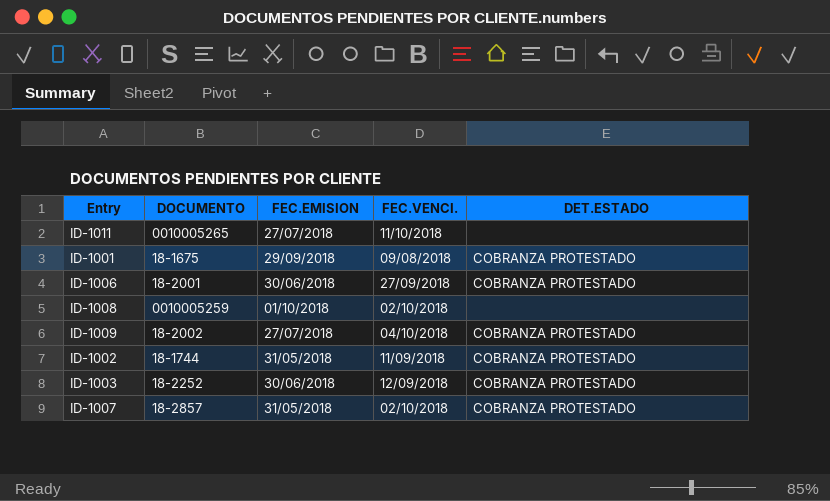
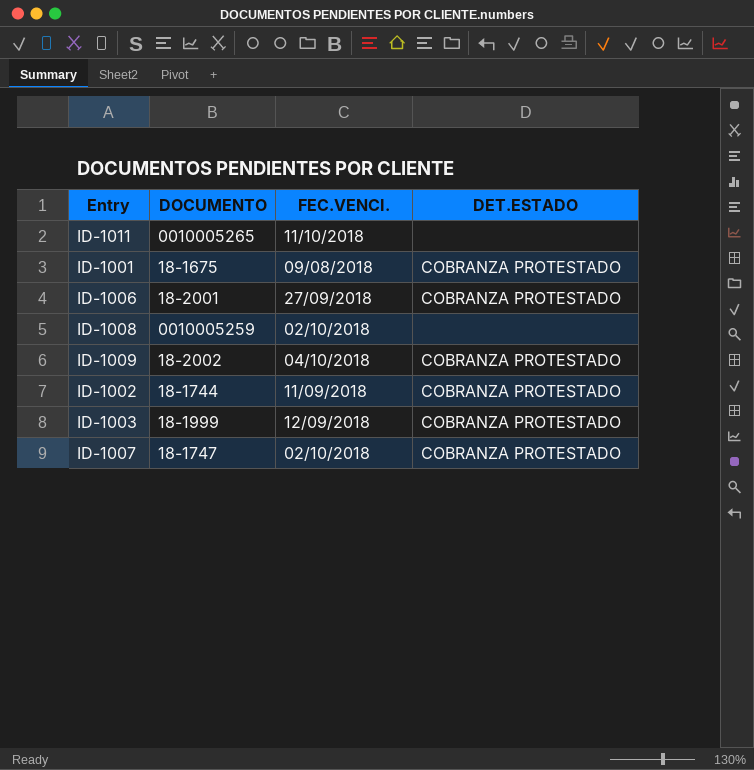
column FEC.EMISION | position: 3 -> none
ID-1003 | DOCUMENTO: 18-2252 -> 18-1999
ID-1007 | DOCUMENTO: 18-2857 -> 18-1747

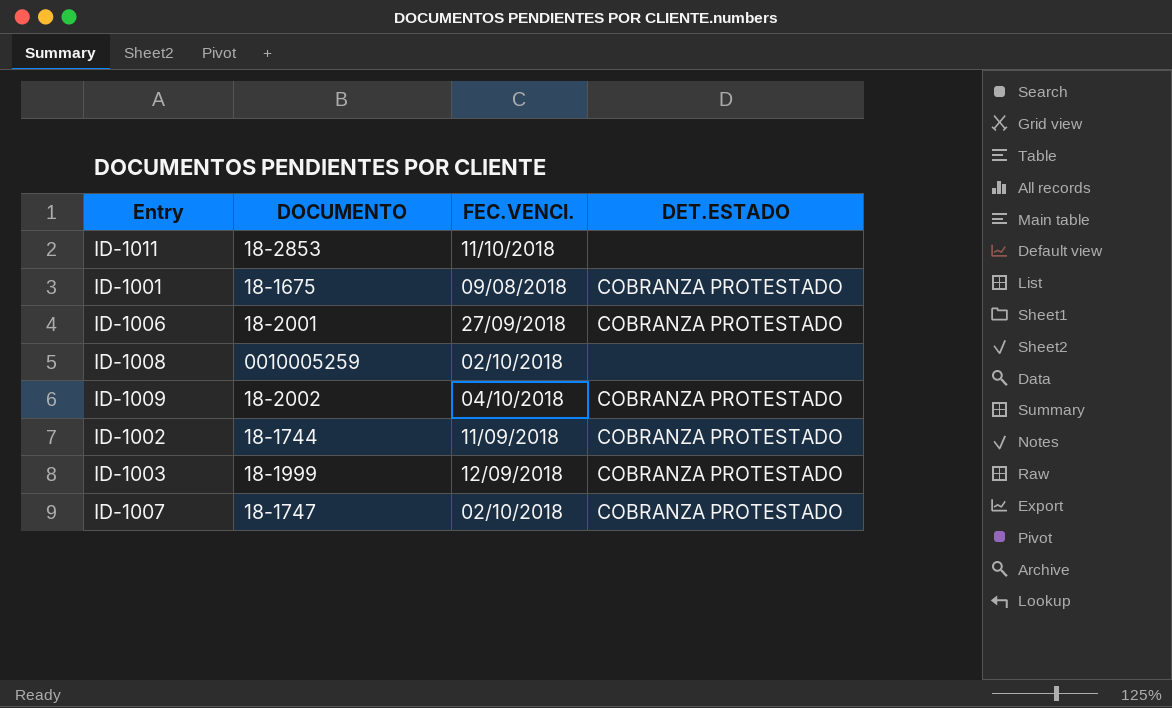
ID-1011 | DOCUMENTO: 0010005265 -> 18-2853

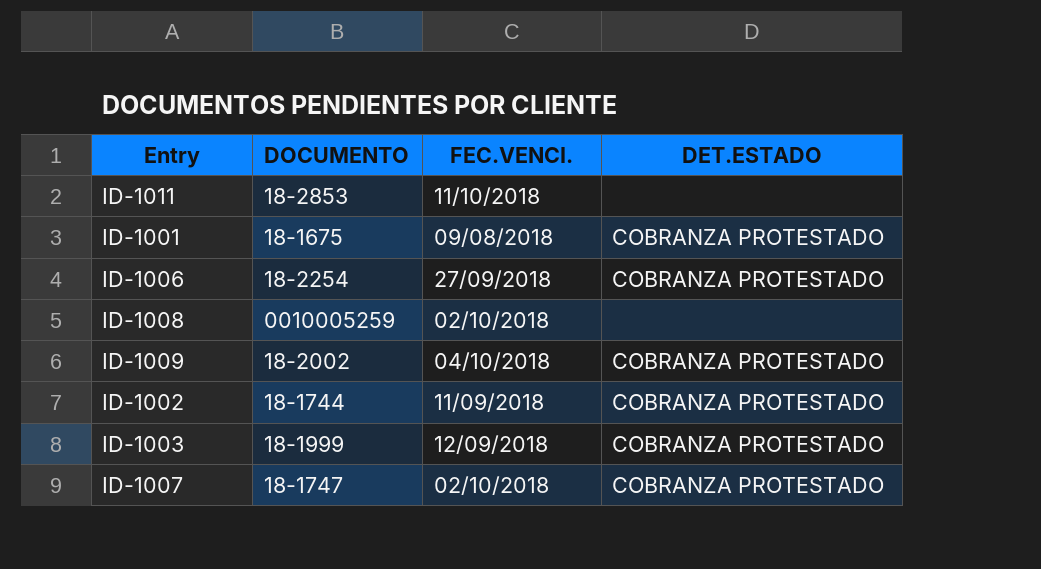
ID-1006 | DOCUMENTO: 18-2001 -> 18-2254

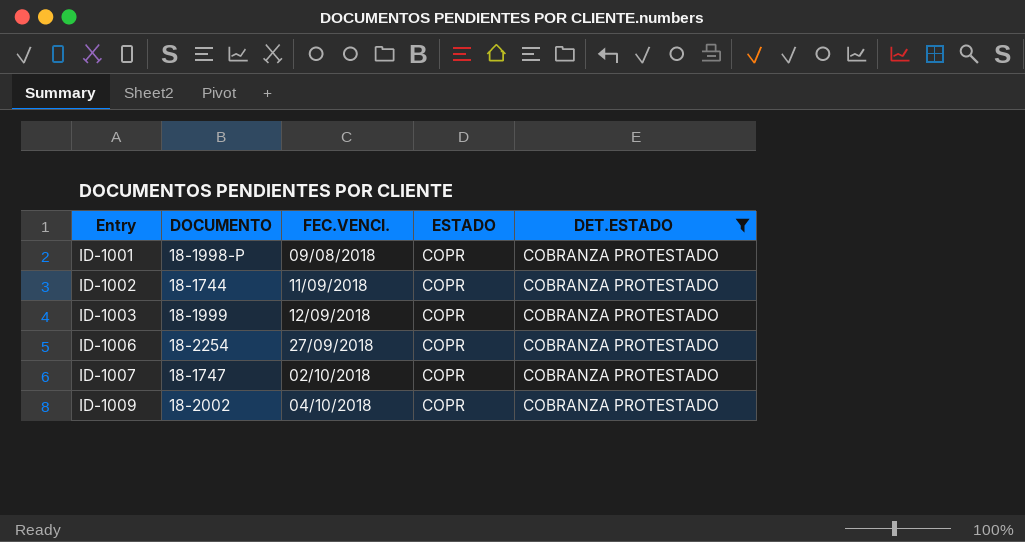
filter: none -> DET.ESTADO = COBRANZA PROTESTADO
row order: none -> Entry ascending
column ESTADO | position: none -> 4
ID-1001 | DOCUMENTO: 18-1675 -> 18-1998-P

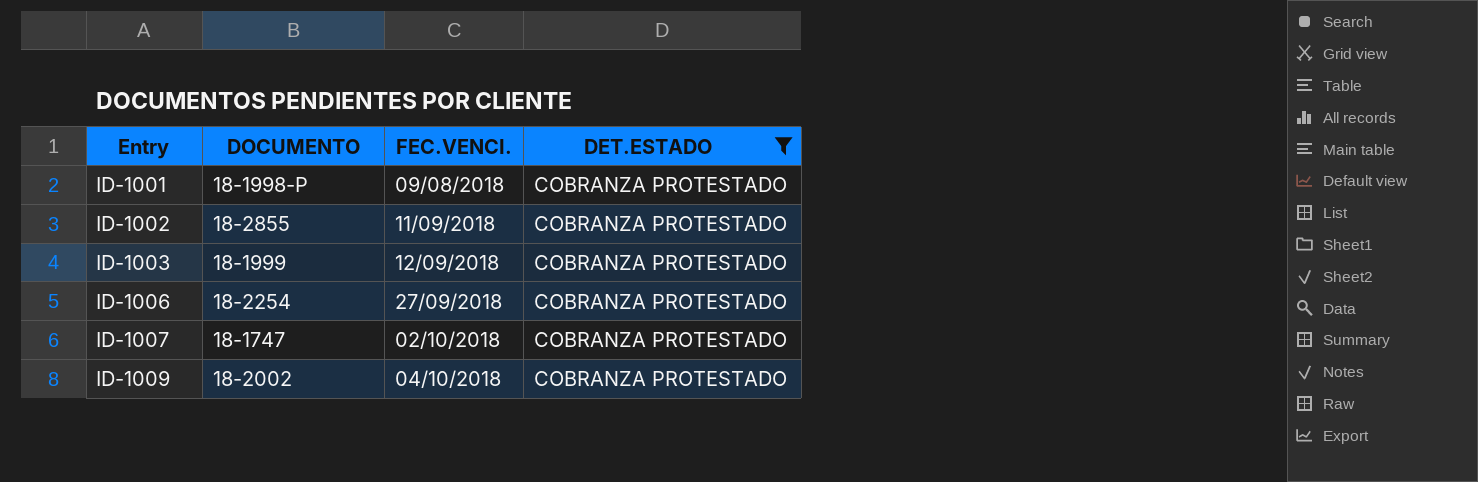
column ESTADO | position: 4 -> none
ID-1002 | DOCUMENTO: 18-1744 -> 18-2855

